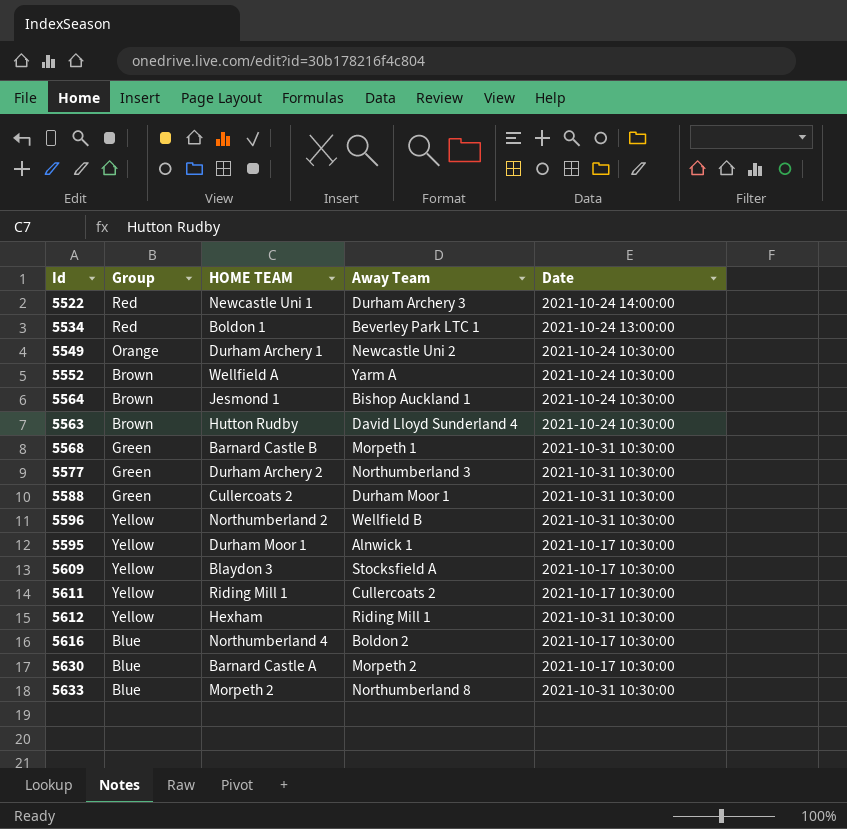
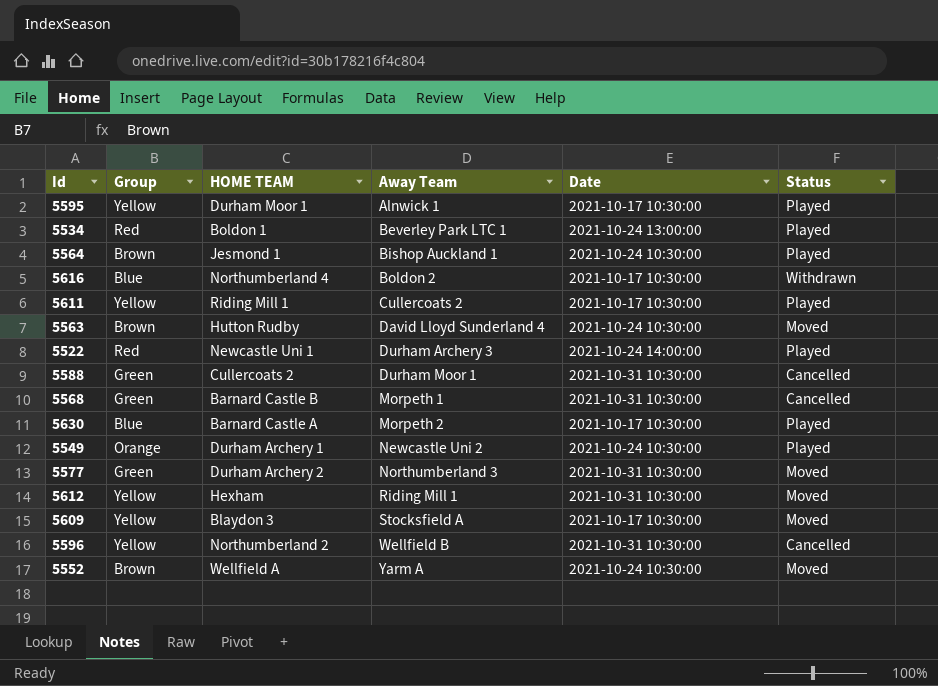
row order: none -> Away Team ascending
column Status | position: none -> 6
row 5633: Blue | Morpeth 2 | Northumberland 8 | 2021-10-31 10:30:00 -> none

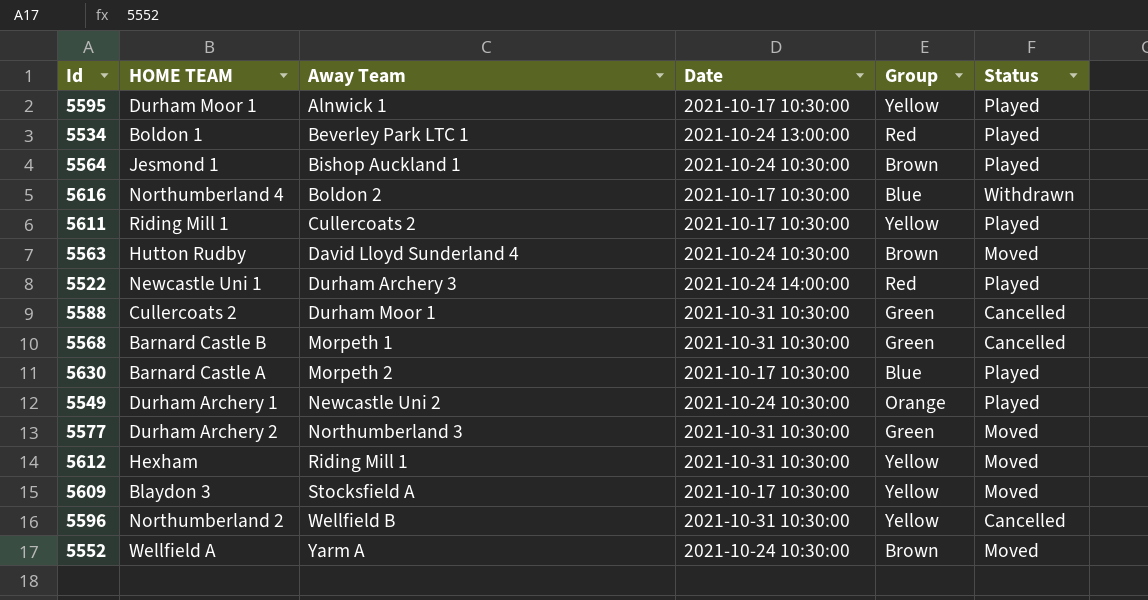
column Group | position: 2 -> 5

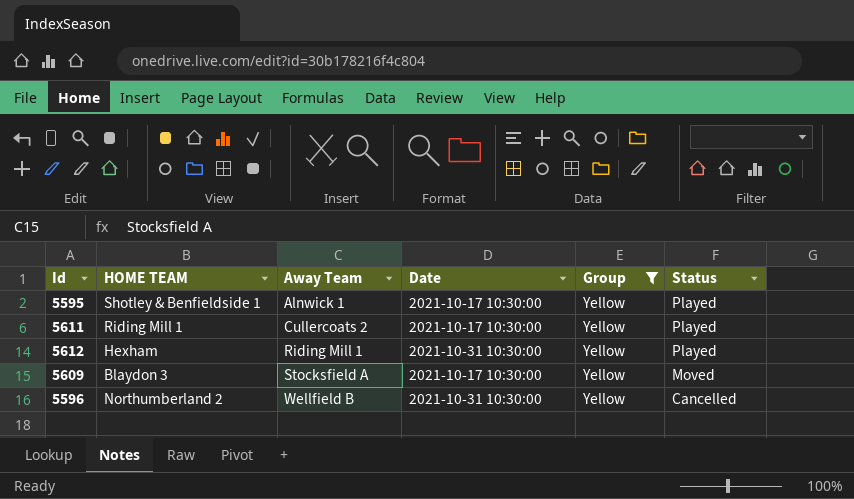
filter: none -> Group = Yellow
5595 | HOME TEAM: Durham Moor 1 -> Shotley & Benfieldside 1
5612 | Status: Moved -> Played

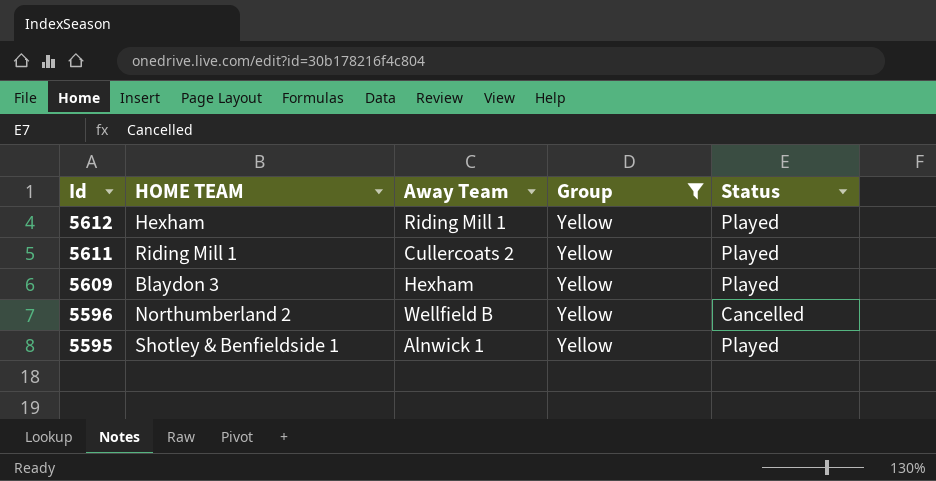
row order: Away Team ascending -> Id descending
column Date | position: 4 -> none
5609 | Away Team: Stocksfield A -> Hexham
5609 | Status: Moved -> Played

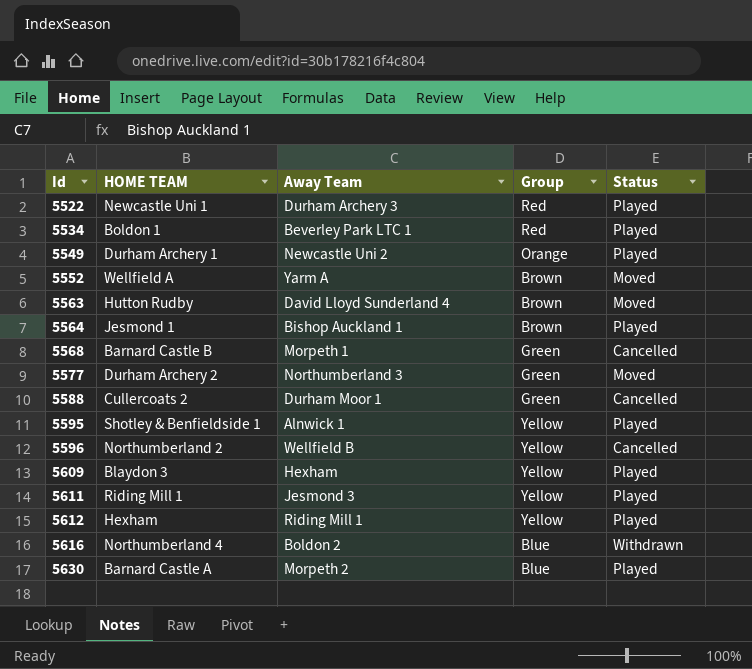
filter: Group = Yellow -> none
row order: Id descending -> Id ascending
5611 | Away Team: Cullercoats 2 -> Jesmond 3

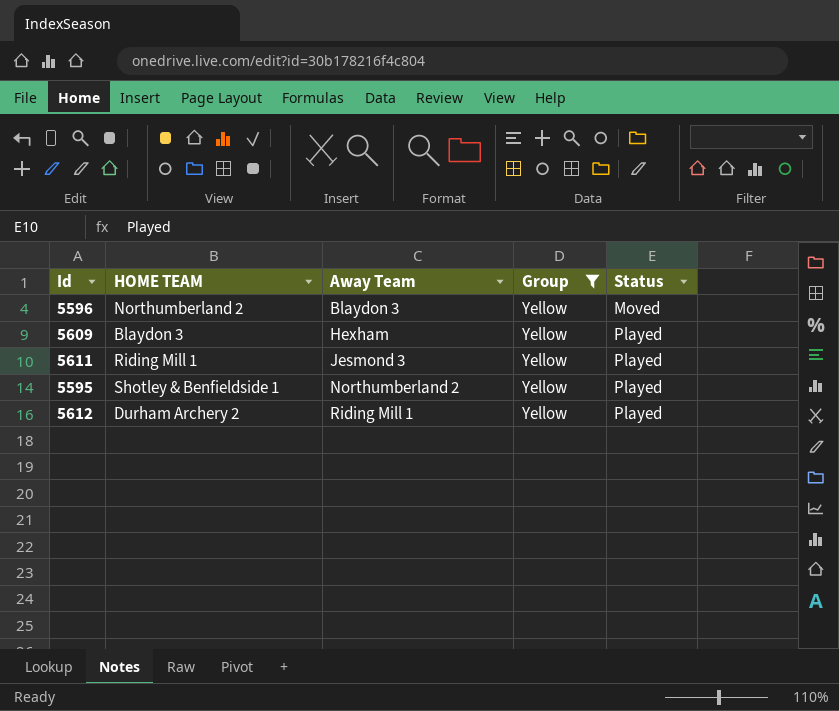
filter: none -> Group = Yellow
row order: Id ascending -> Away Team ascending
5596 | Away Team: Wellfield B -> Blaydon 3
5596 | Status: Cancelled -> Moved
5595 | Away Team: Alnwick 1 -> Northumberland 2
5612 | HOME TEAM: Hexham -> Durham Archery 2

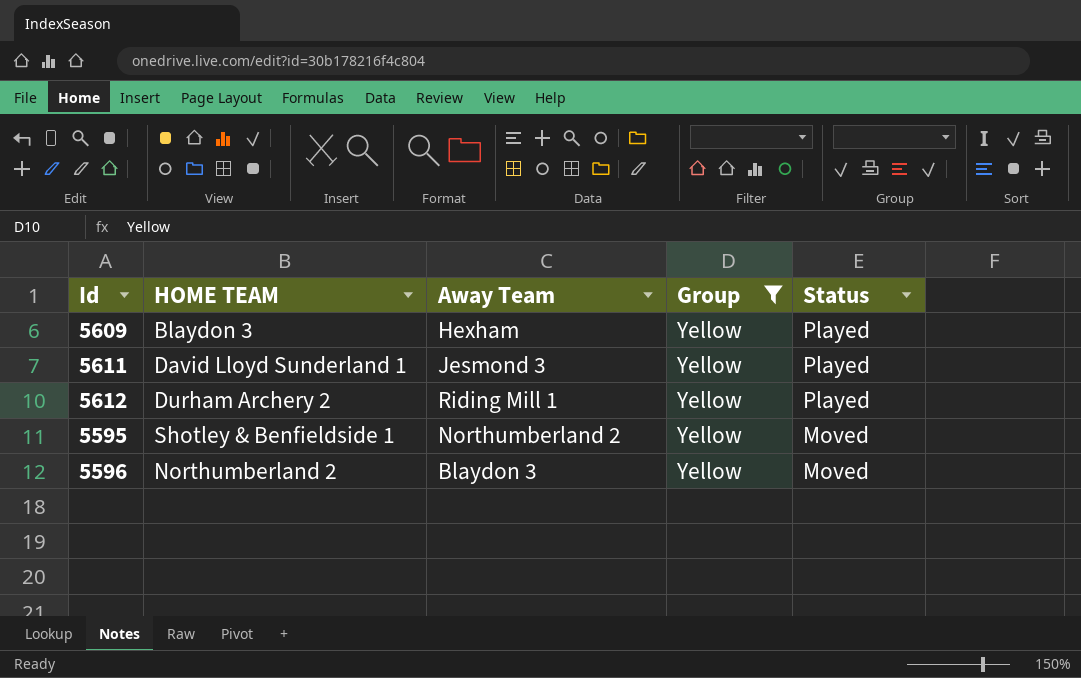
row order: Away Team ascending -> Status descending
5611 | HOME TEAM: Riding Mill 1 -> David Lloyd Sunderland 1
5595 | Status: Played -> Moved

